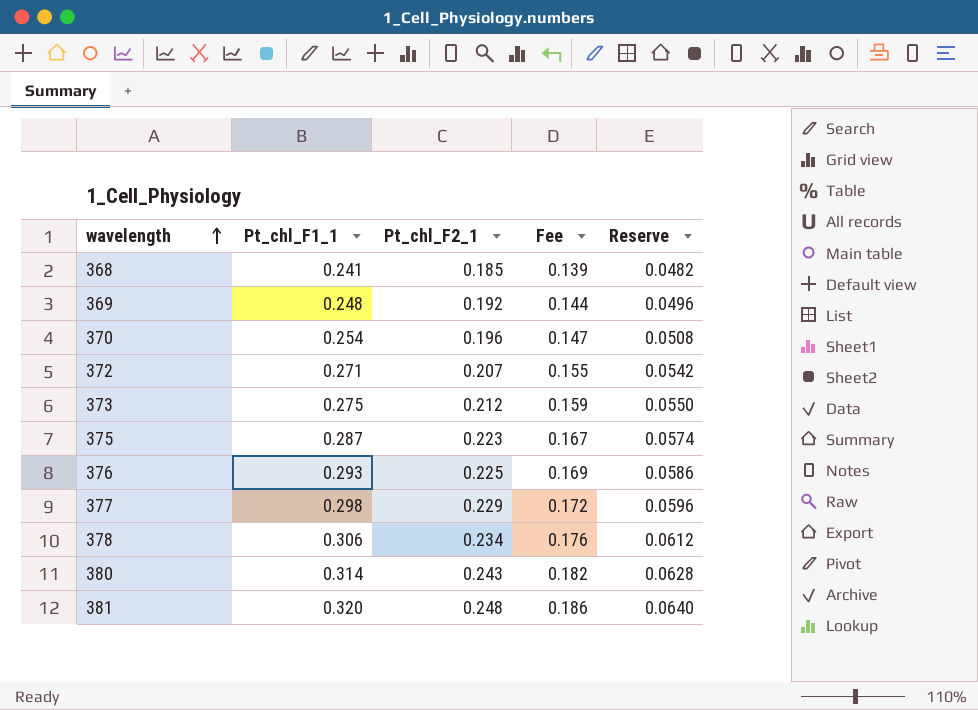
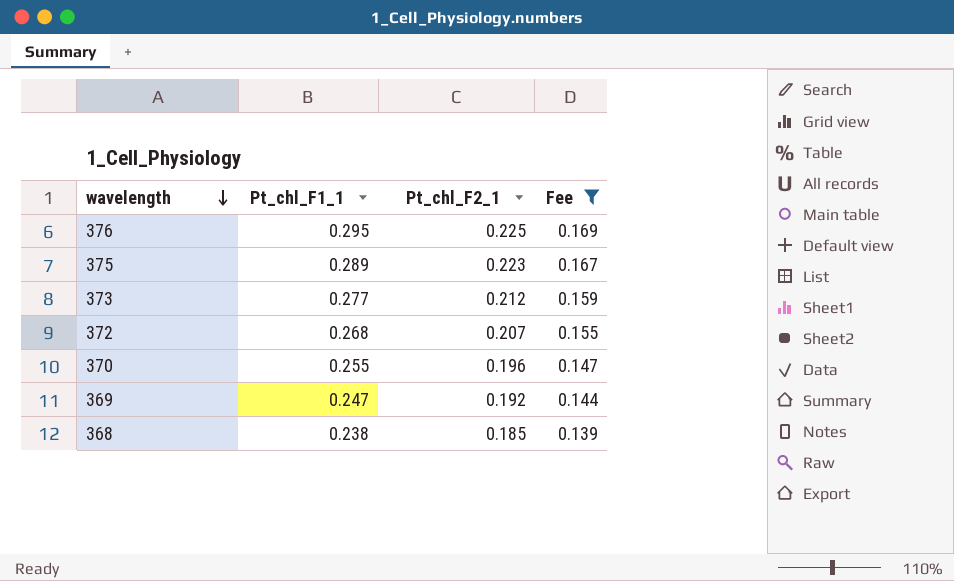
filter: none -> Fee <= 0.169
row order: wavelength ascending -> wavelength descending
column Reserve | formula: [Pt_chl_F1_1] * 0.2 -> none
376 | Pt_chl_F1_1: 0.293 -> 0.295
375 | Pt_chl_F1_1: 0.287 -> 0.289
373 | Pt_chl_F1_1: 0.275 -> 0.277
372 | Pt_chl_F1_1: 0.271 -> 0.268
370 | Pt_chl_F1_1: 0.254 -> 0.255
369 | Pt_chl_F1_1: 0.248 -> 0.247
368 | Pt_chl_F1_1: 0.241 -> 0.238

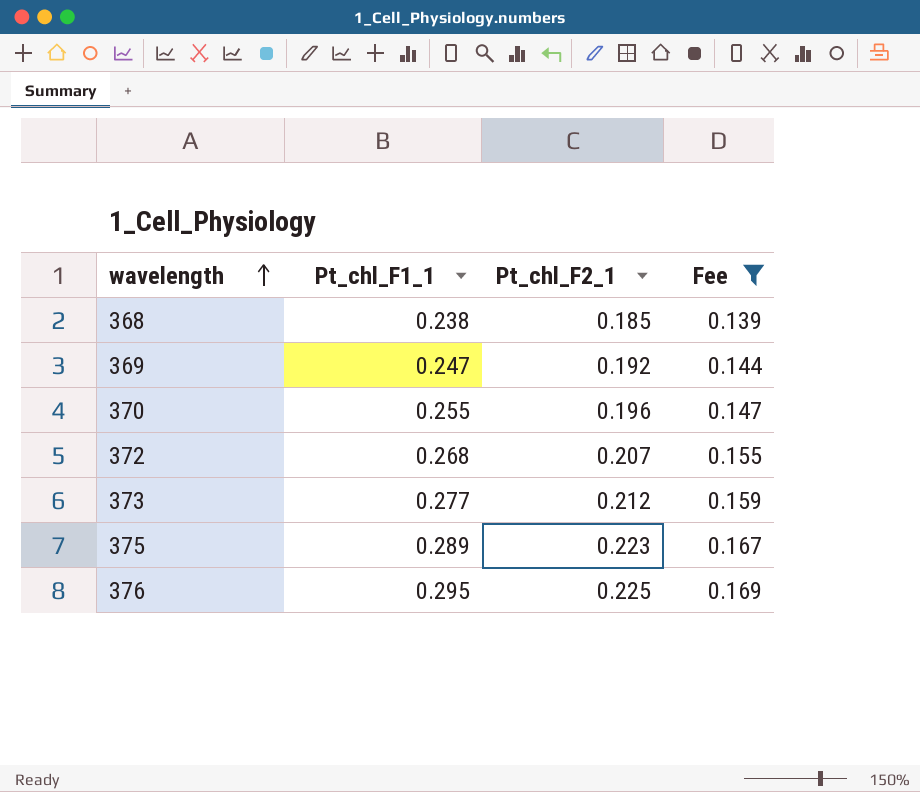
row order: wavelength descending -> wavelength ascending

